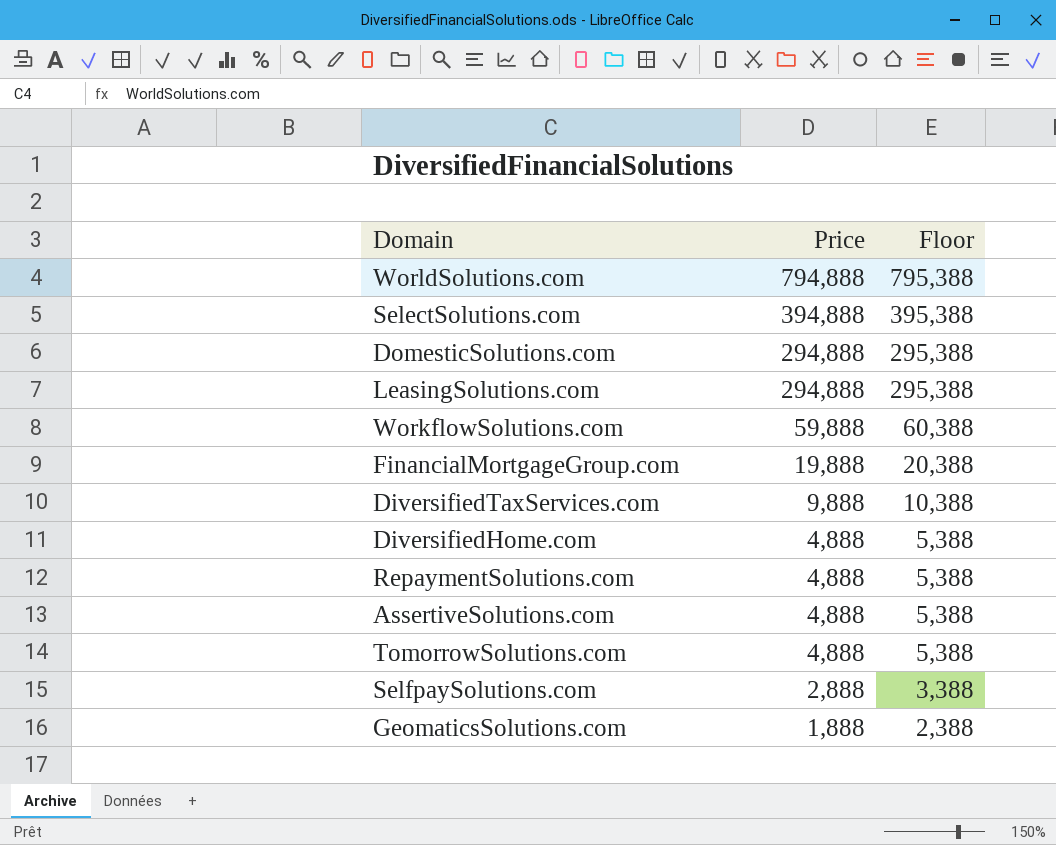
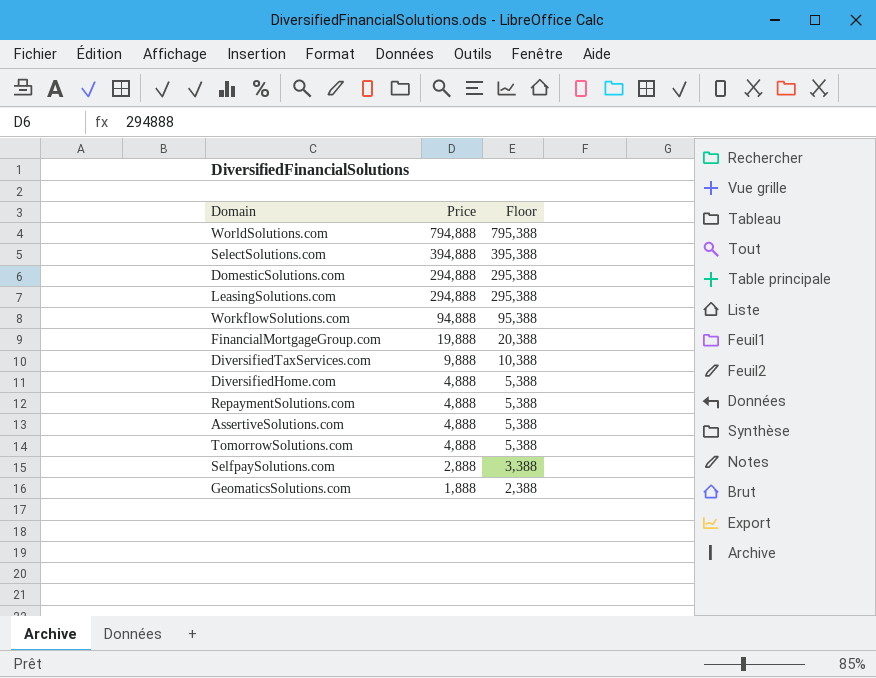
WorkflowSolutions.com | Price: 59,888 -> 94,888
WorkflowSolutions.com | Floor: 60,388 -> 95,388

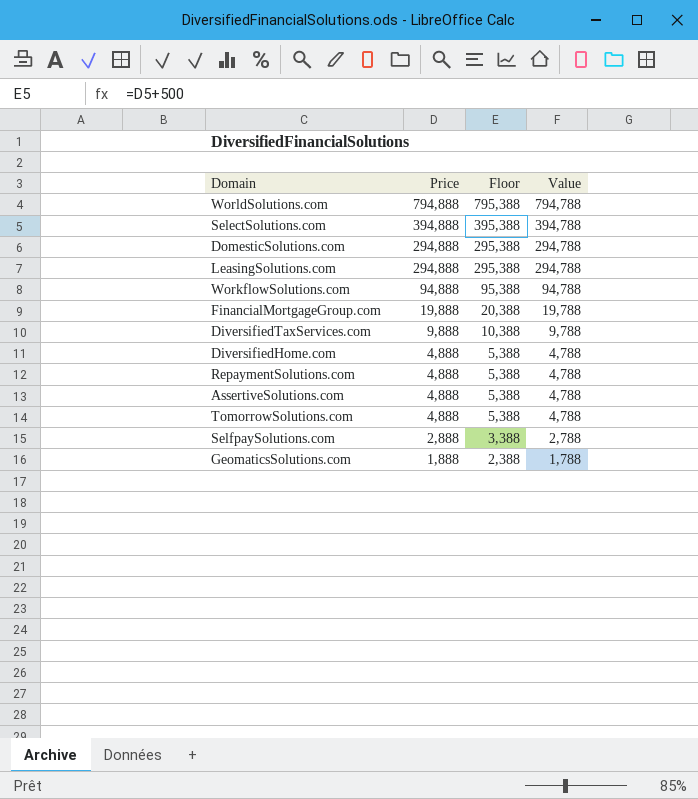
column Value | formula: none -> [Price] - 100

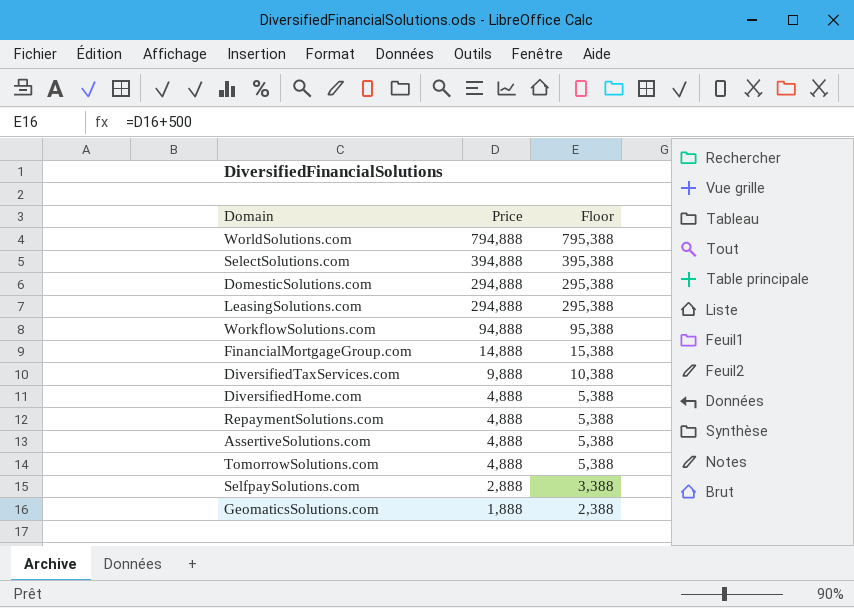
column Value | formula: [Price] - 100 -> none
FinancialMortgageGroup.com | Price: 19,888 -> 14,888
FinancialMortgageGroup.com | Floor: 20,388 -> 15,388

